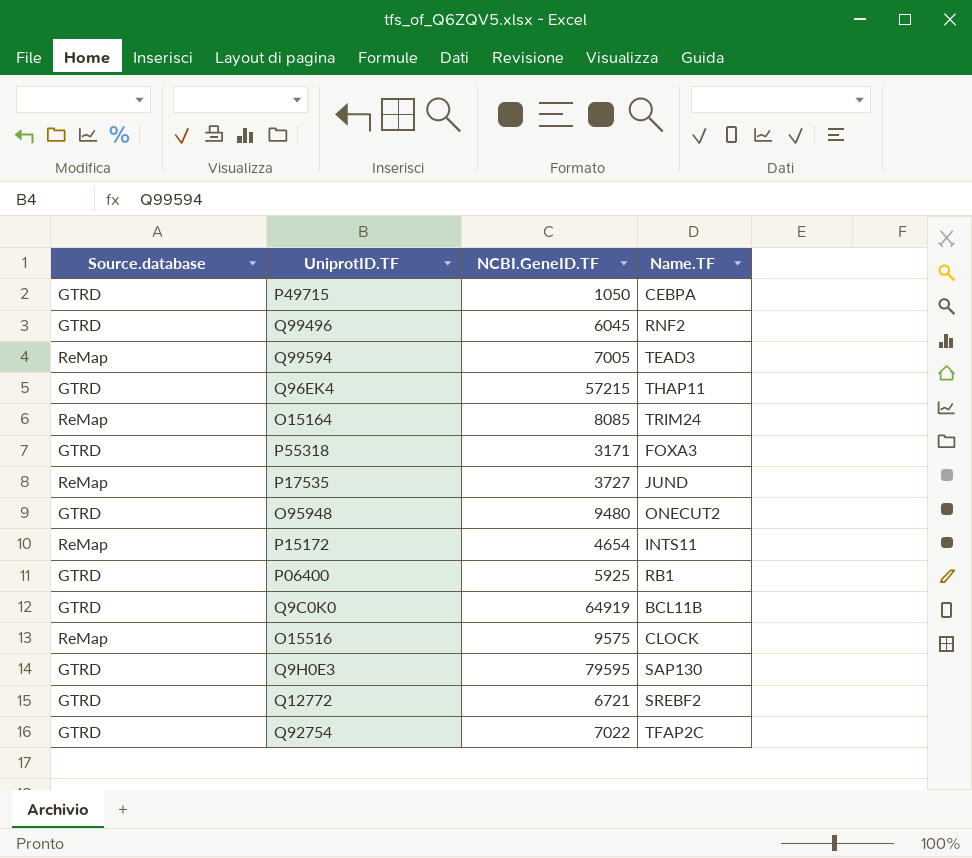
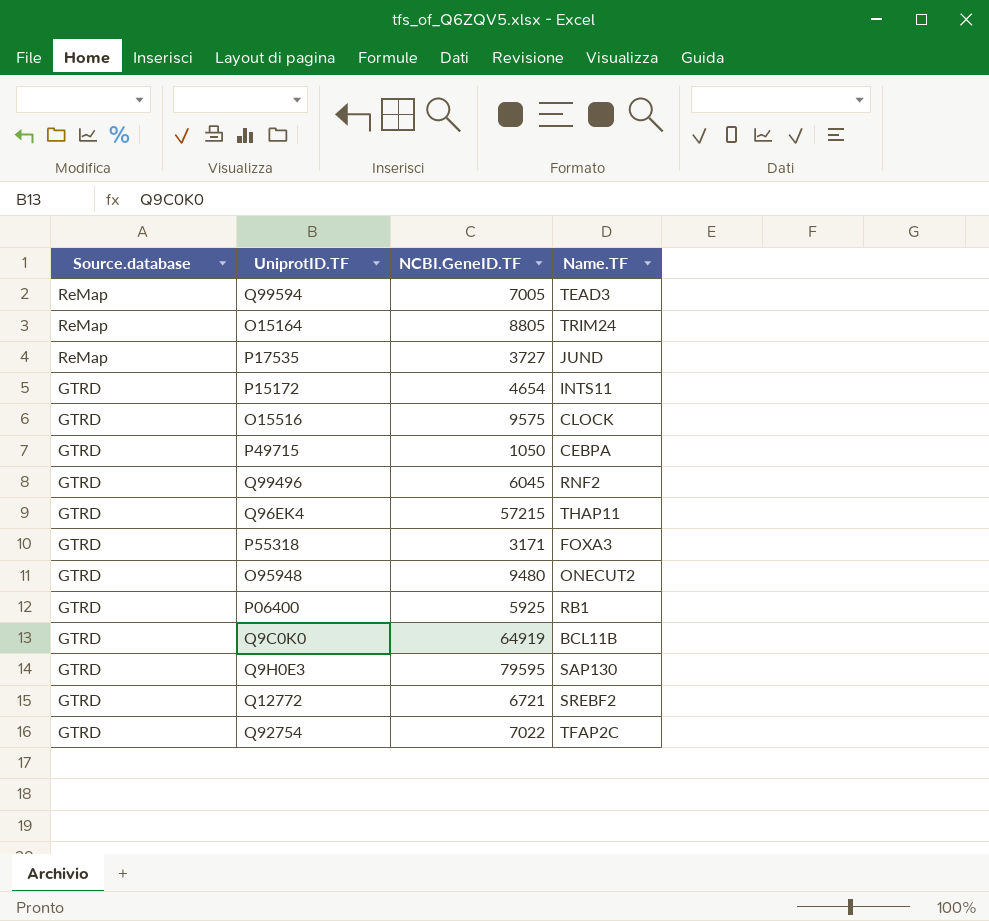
row order: none -> Source.database descending
O15164 | NCBI.GeneID.TF: 8085 -> 8805
P15172 | Source.database: ReMap -> GTRD
O15516 | Source.database: ReMap -> GTRD

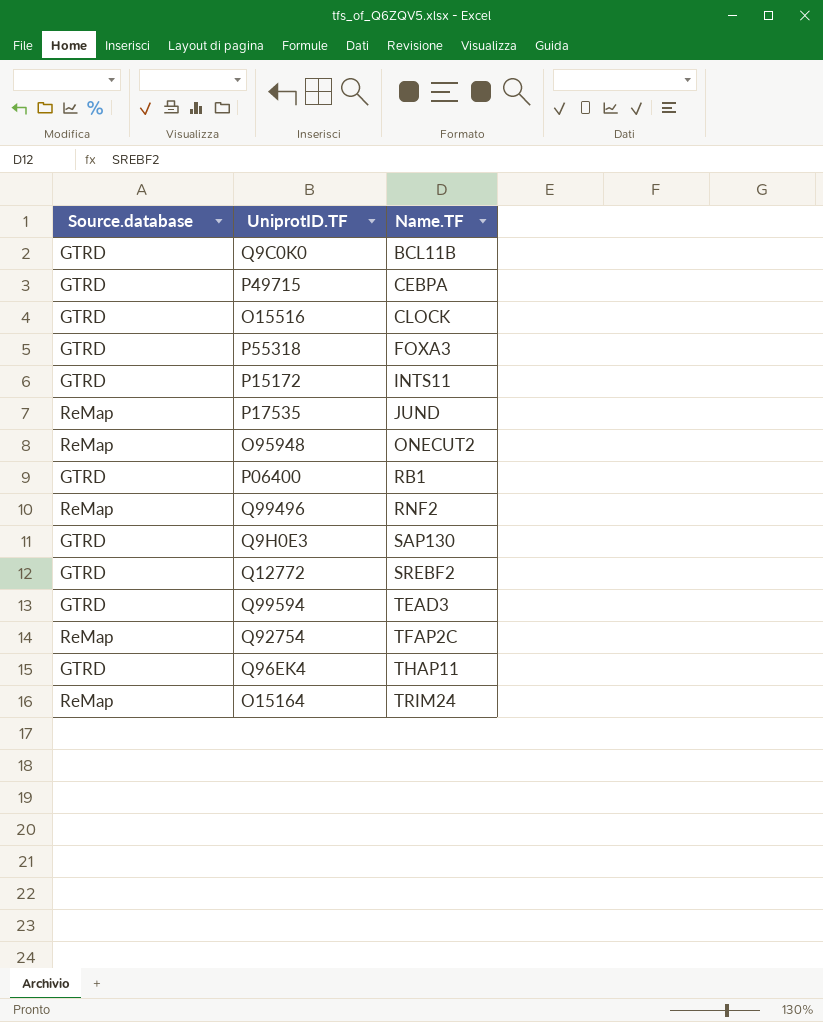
row order: Source.database descending -> Name.TF ascending
column NCBI.GeneID.TF | position: 3 -> none
O95948 | Source.database: GTRD -> ReMap
Q99496 | Source.database: GTRD -> ReMap
Q99594 | Source.database: ReMap -> GTRD
Q92754 | Source.database: GTRD -> ReMap

